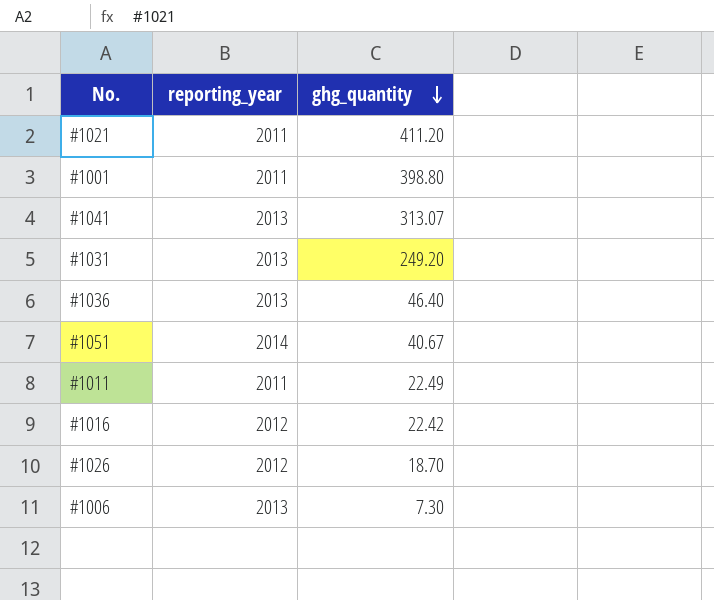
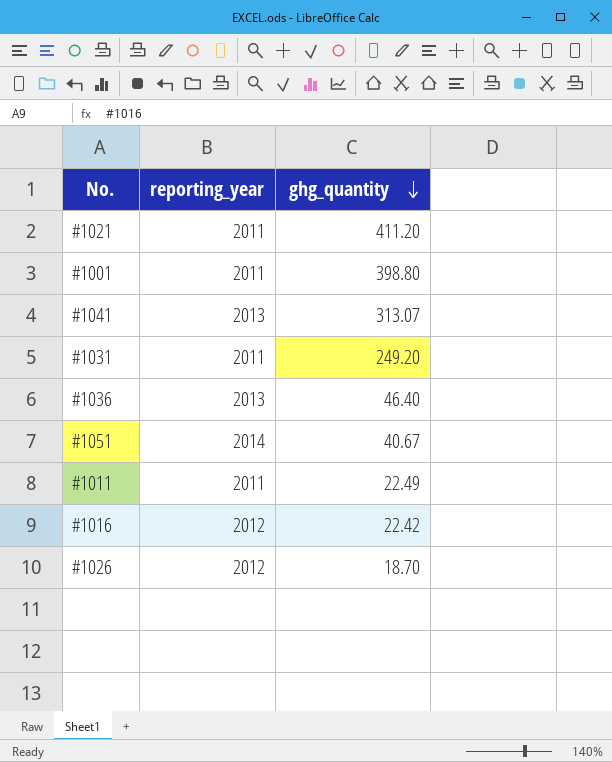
row #1006: 2013 | 7.30 -> none
#1031 | reporting_year: 2013 -> 2011

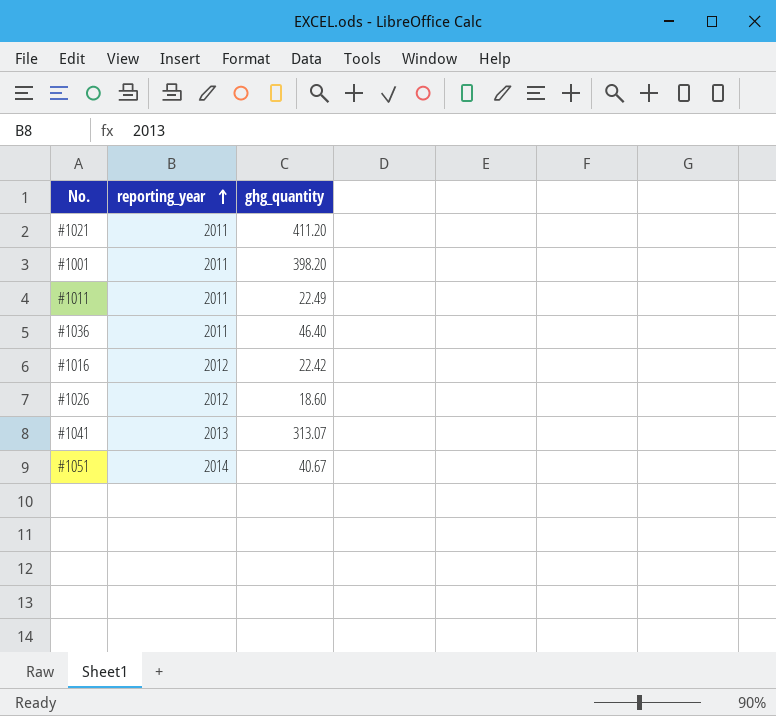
row order: ghg_quantity descending -> reporting_year ascending
row #1031: 2011 | 249.20 -> none
#1001 | ghg_quantity: 398.80 -> 398.20
#1036 | reporting_year: 2013 -> 2011
#1026 | ghg_quantity: 18.70 -> 18.60

